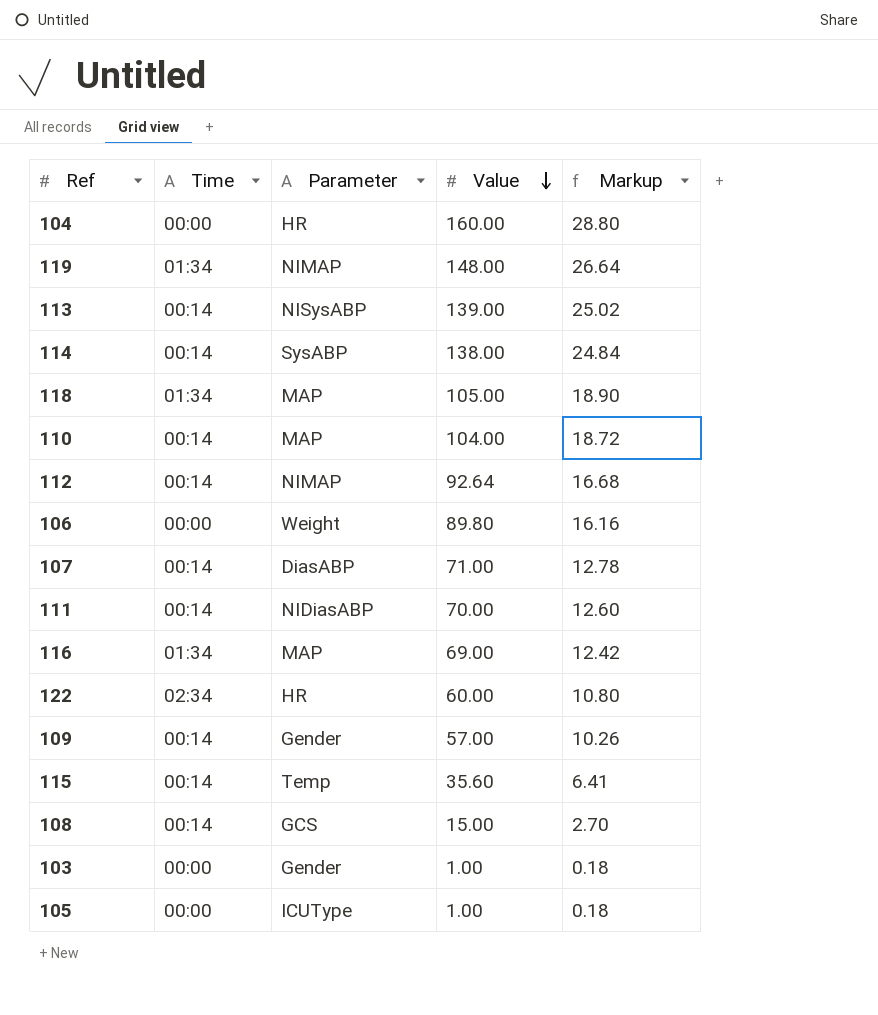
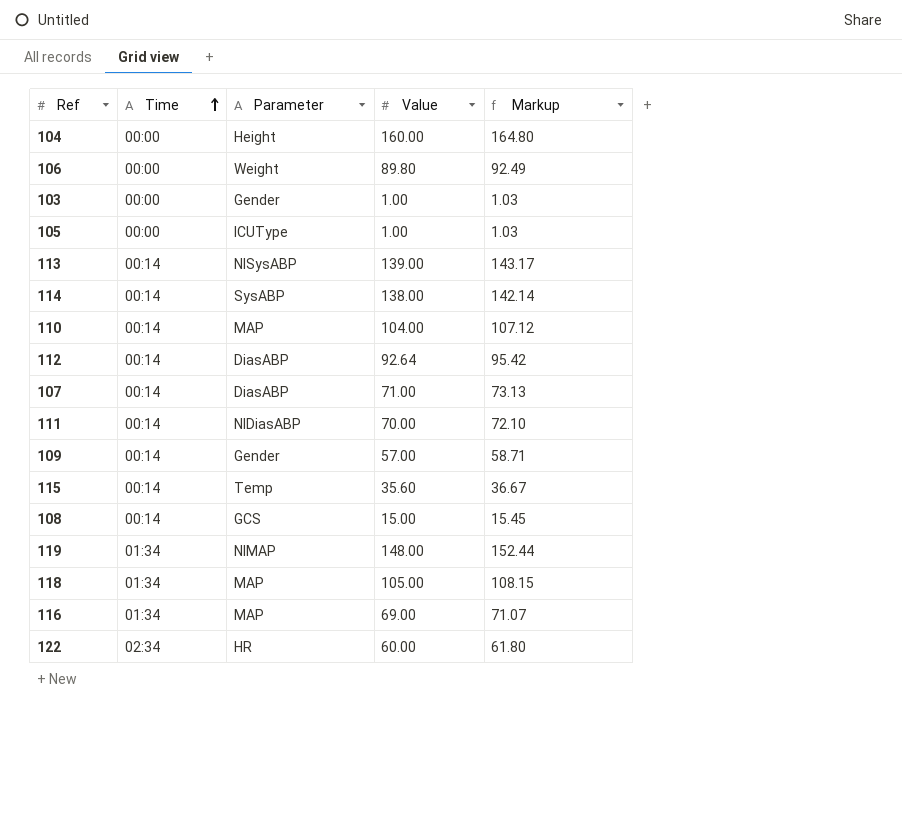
row order: Value descending -> Time ascending
column Markup | formula: [Value] * 0.18 -> [Value] * 1.03
104 | Parameter: HR -> Height
112 | Parameter: NIMAP -> DiasABP

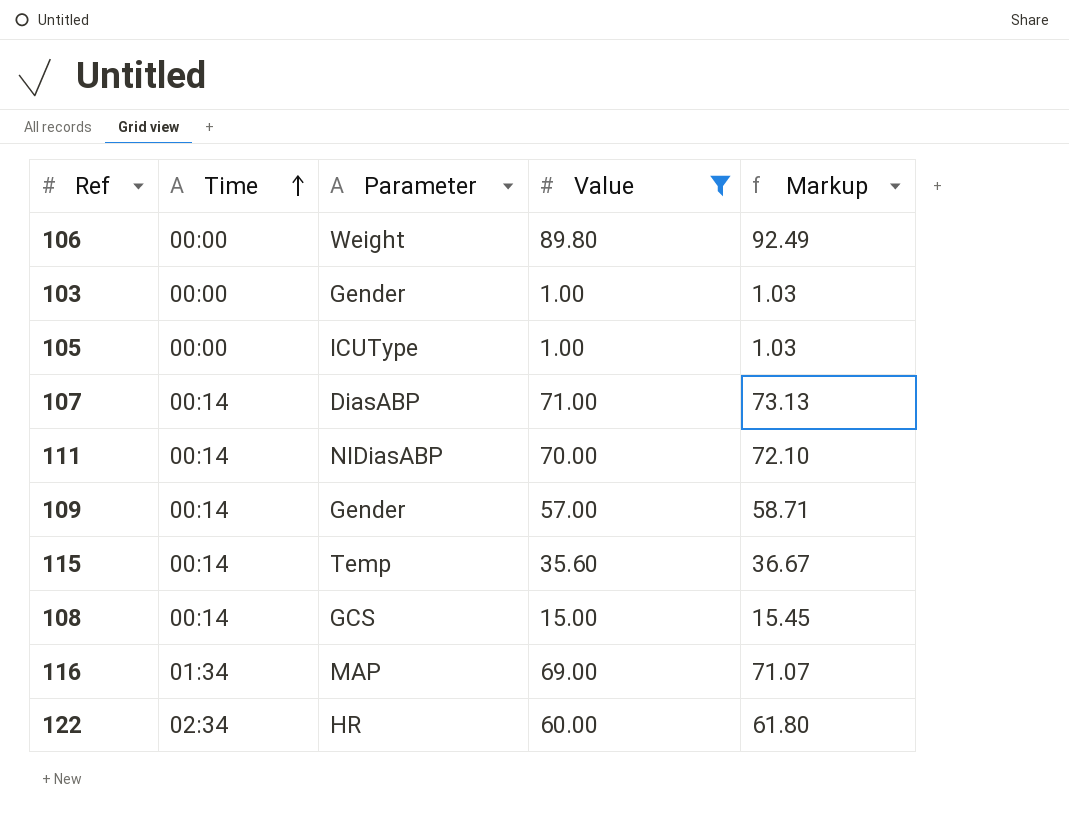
filter: none -> Value <= 89.80

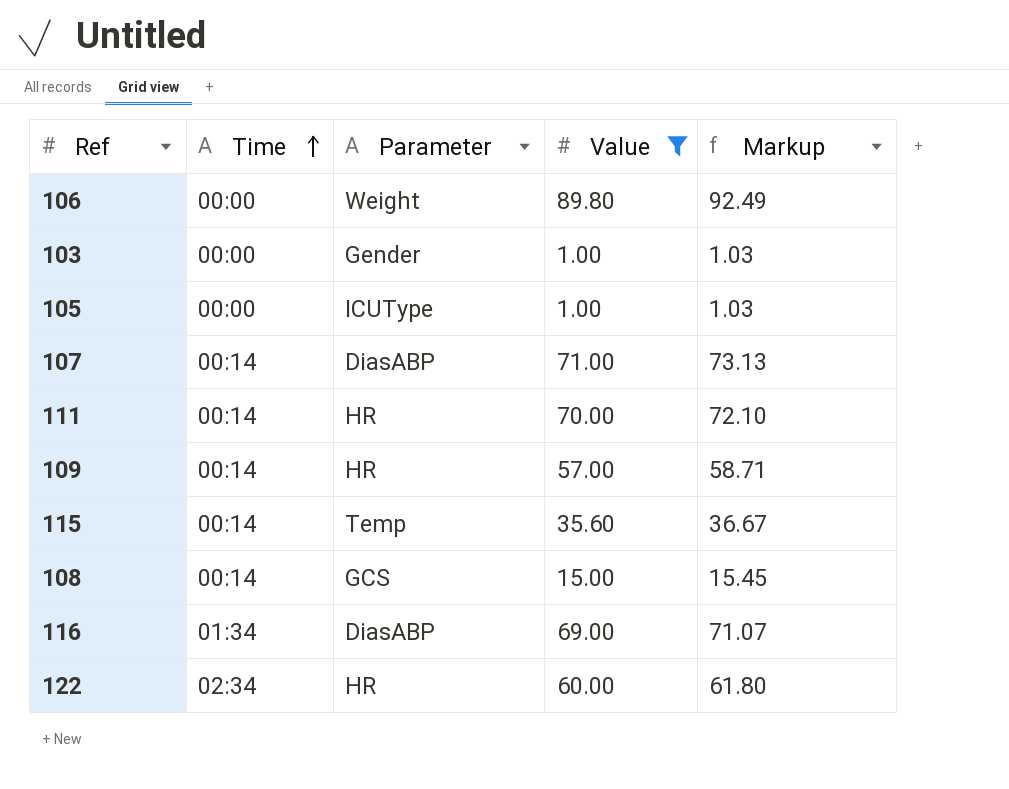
111 | Parameter: NIDiasABP -> HR
109 | Parameter: Gender -> HR
116 | Parameter: MAP -> DiasABP

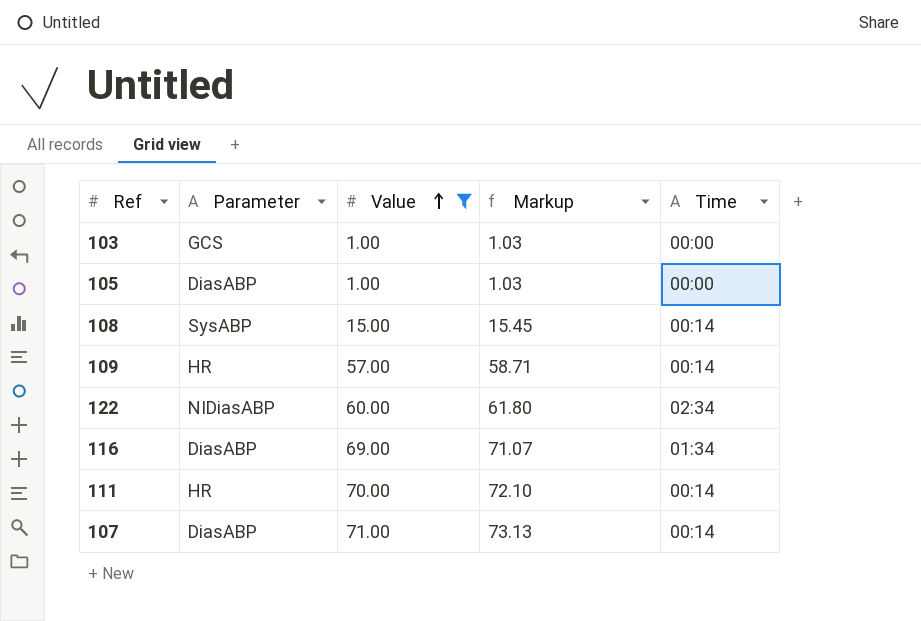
row order: Time ascending -> Value ascending
column Time | position: 2 -> 5
row 106: 00:00 | Weight | 89.80 | 92.49 -> none
row 115: 00:14 | Temp | 35.60 | 36.67 -> none
103 | Parameter: Gender -> GCS
105 | Parameter: ICUType -> DiasABP
108 | Parameter: GCS -> SysABP
122 | Parameter: HR -> NIDiasABP

